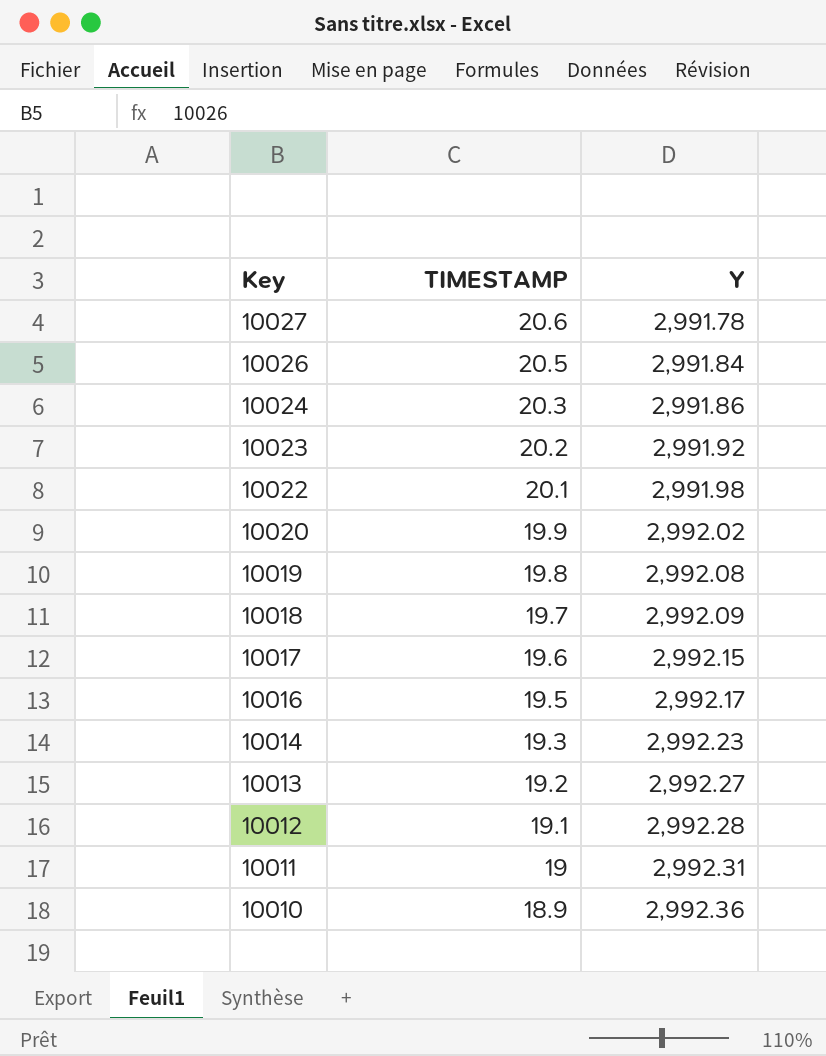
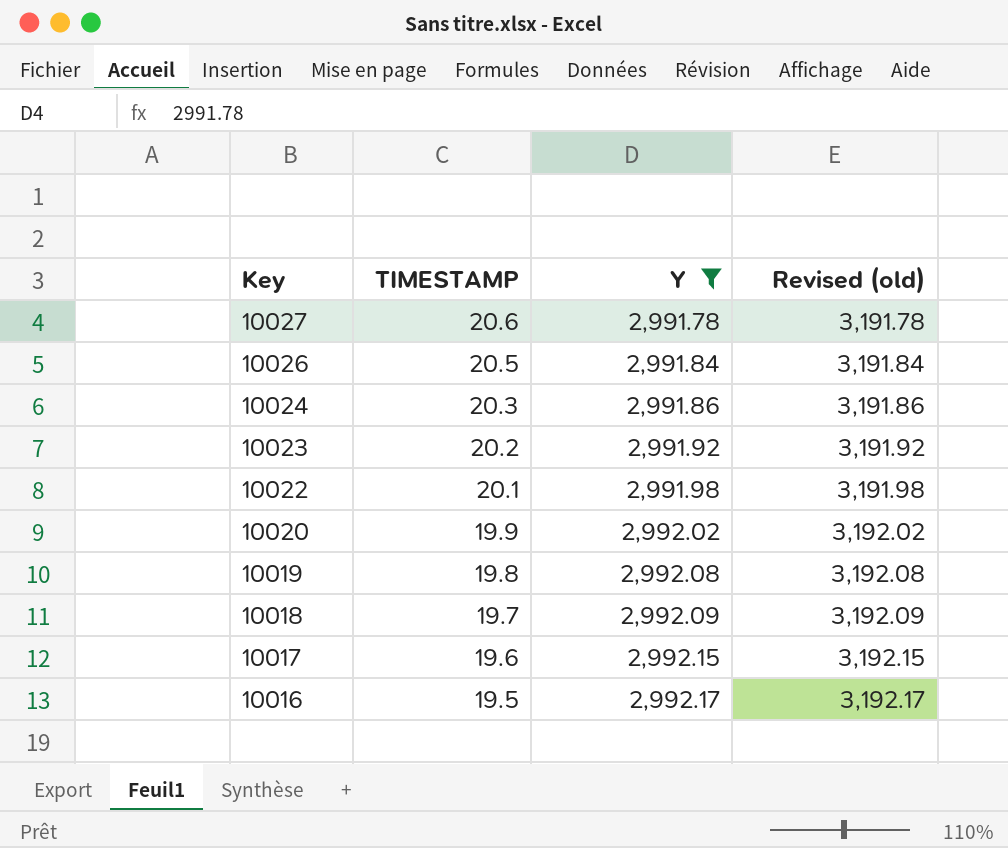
filter: none -> Y <= 2,992.17
column Revised (old) | formula: none -> [Y] + 200

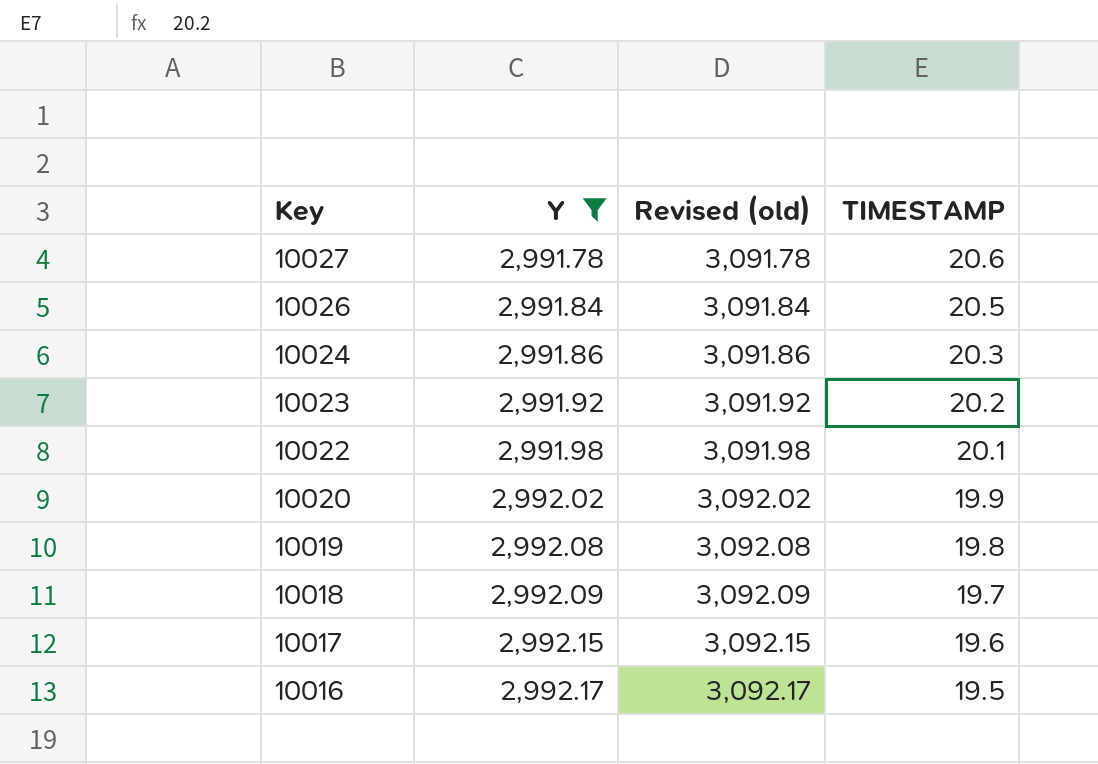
column Revised (old) | formula: [Y] + 200 -> [Y] + 100
column TIMESTAMP | position: 2 -> 4

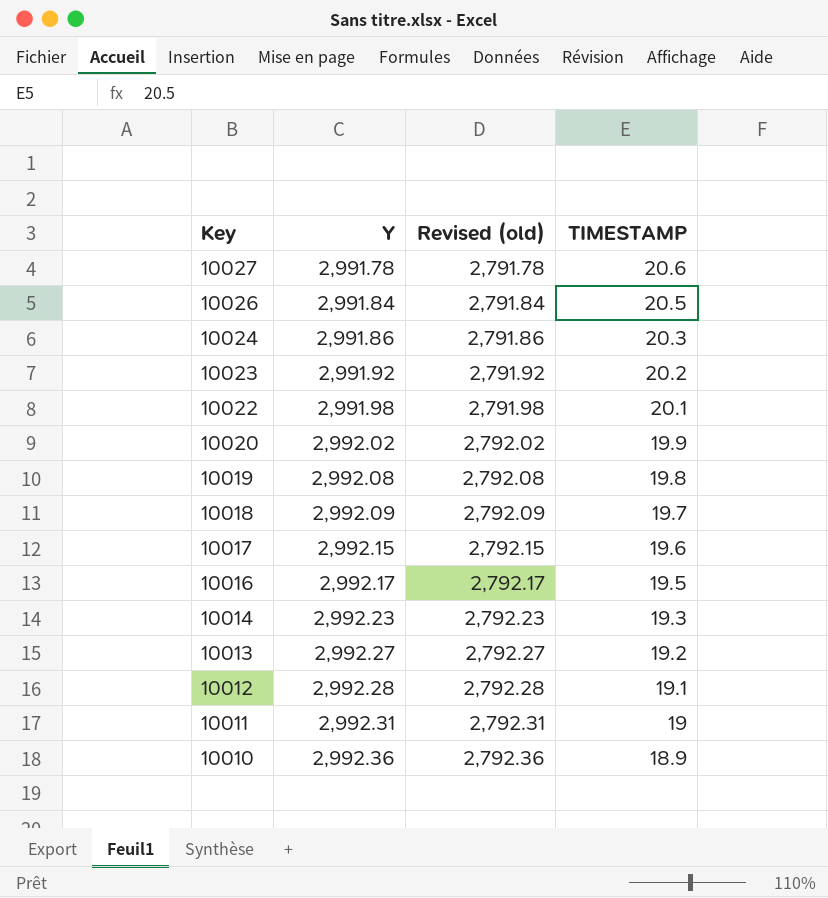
filter: Y <= 2,992.17 -> none
column Revised (old) | formula: [Y] + 100 -> [Y] - 200

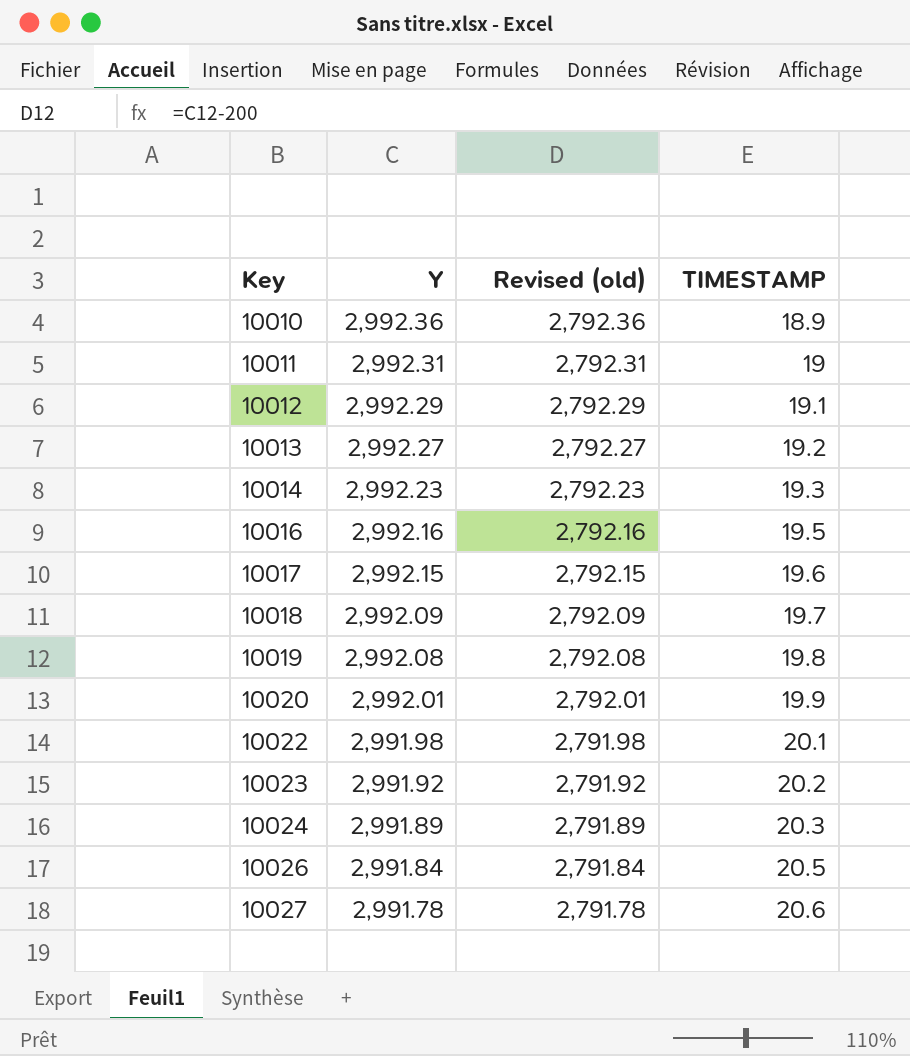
row order: Key descending -> Key ascending
10012 | Y: 2,992.28 -> 2,992.29
10012 | Revised (old): 2,792.28 -> 2,792.29
10016 | Y: 2,992.17 -> 2,992.16
10016 | Revised (old): 2,792.17 -> 2,792.16
10020 | Y: 2,992.02 -> 2,992.01
10020 | Revised (old): 2,792.02 -> 2,792.01
10024 | Y: 2,991.86 -> 2,991.89
10024 | Revised (old): 2,791.86 -> 2,791.89

